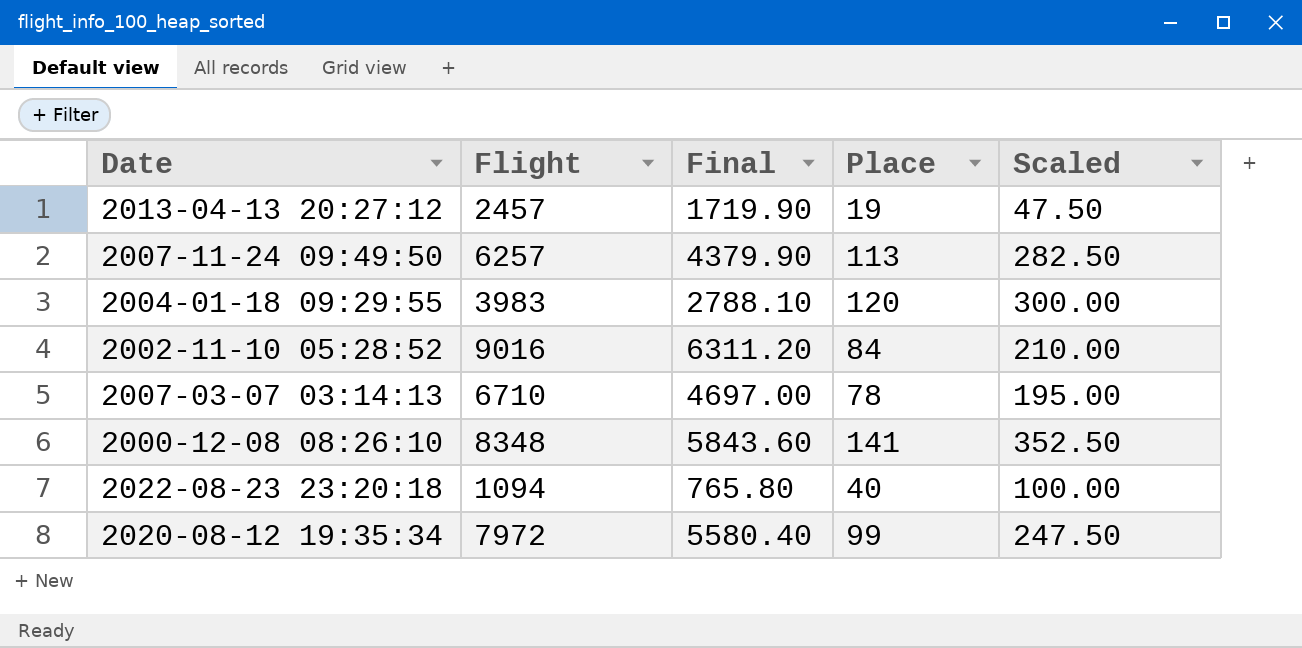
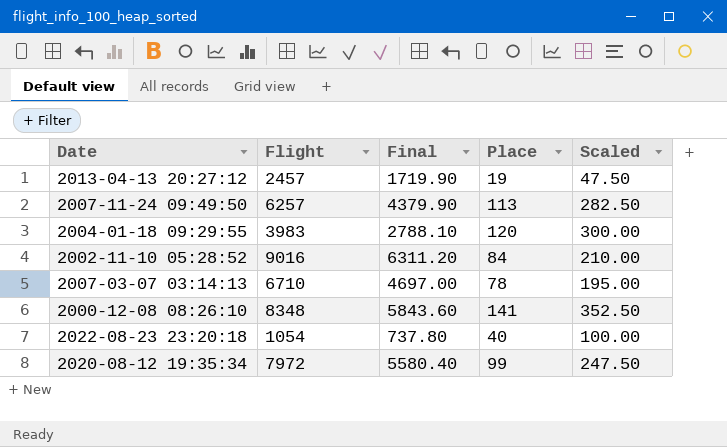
2022-08-23 23:20:18 | Flight: 1094 -> 1054
2022-08-23 23:20:18 | Final: 765.80 -> 737.80

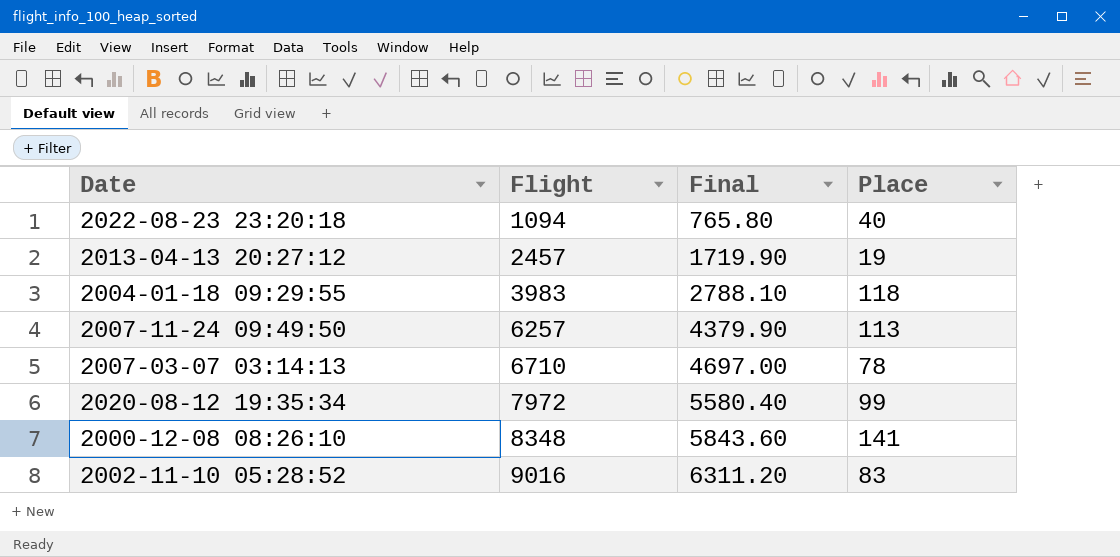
row order: none -> Flight ascending
column Scaled | formula: [Place] * 2.5 -> none
2022-08-23 23:20:18 | Flight: 1054 -> 1094
2022-08-23 23:20:18 | Final: 737.80 -> 765.80
2004-01-18 09:29:55 | Place: 120 -> 118
2002-11-10 05:28:52 | Place: 84 -> 83

